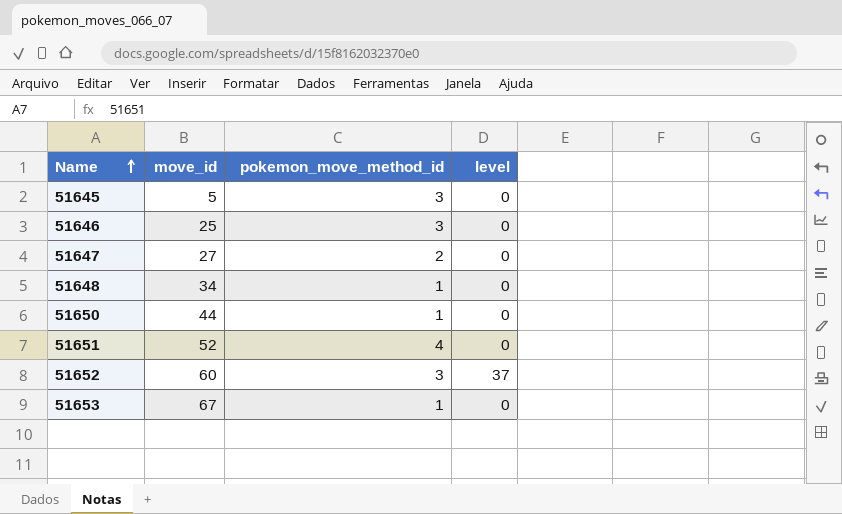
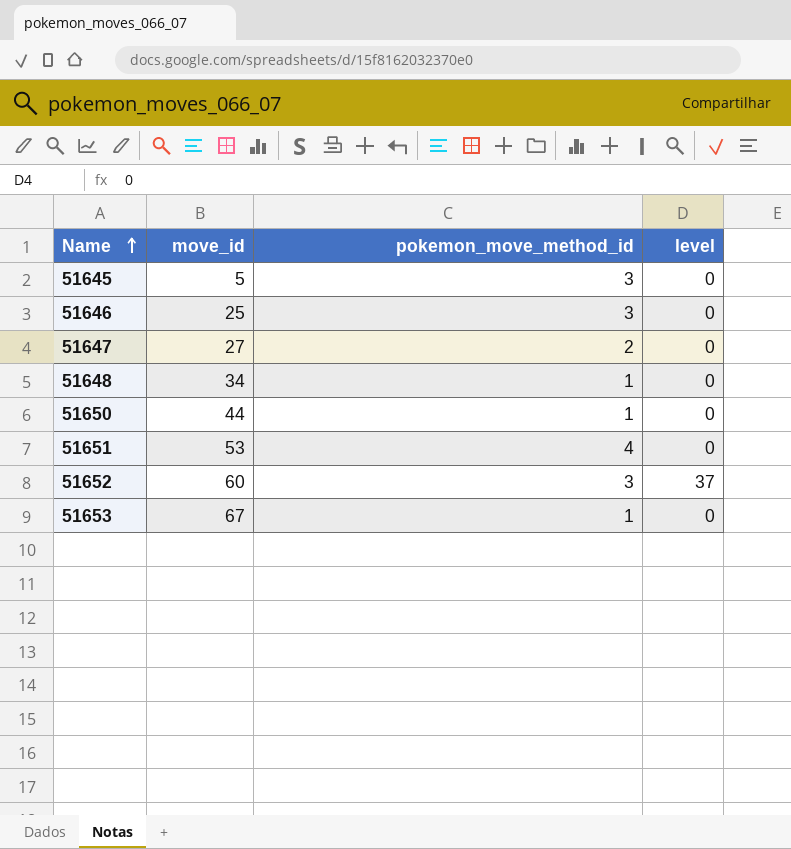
51651 | move_id: 52 -> 53

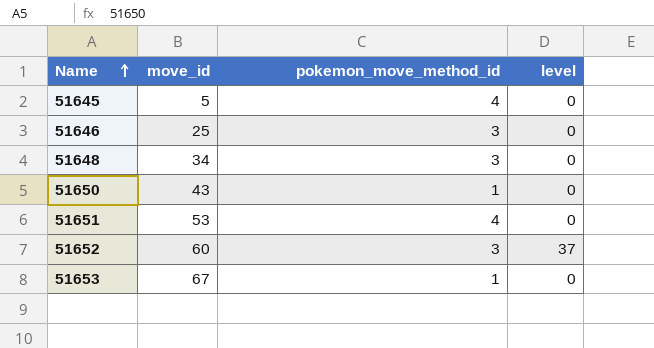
row 51647: 27 | 2 | 0 -> none
51645 | pokemon_move_method_id: 3 -> 4
51648 | pokemon_move_method_id: 1 -> 3
51650 | move_id: 44 -> 43

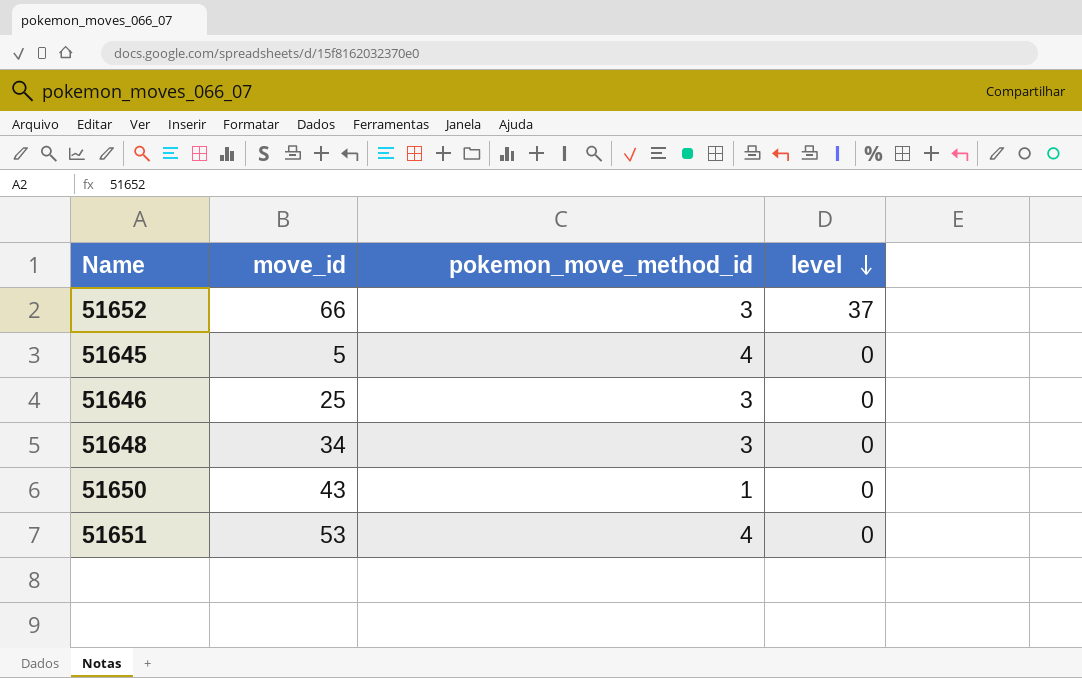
row order: Name ascending -> level descending
row 51653: 67 | 1 | 0 -> none
51652 | move_id: 60 -> 66

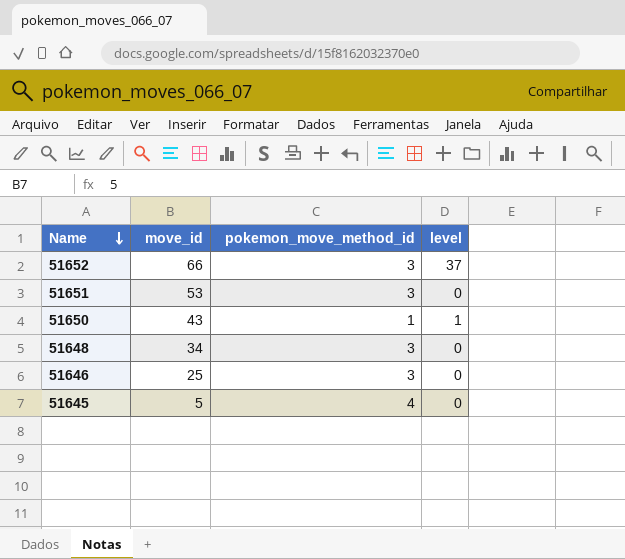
row order: level descending -> Name descending
51651 | pokemon_move_method_id: 4 -> 3
51650 | level: 0 -> 1

